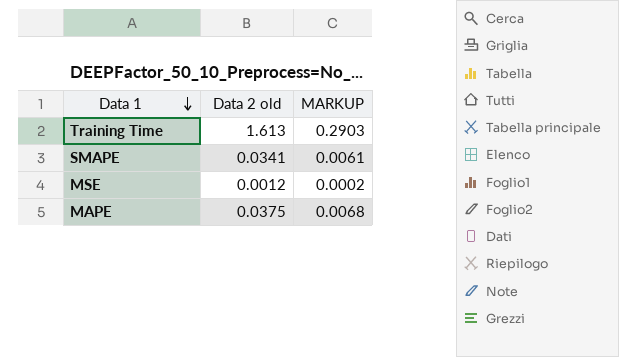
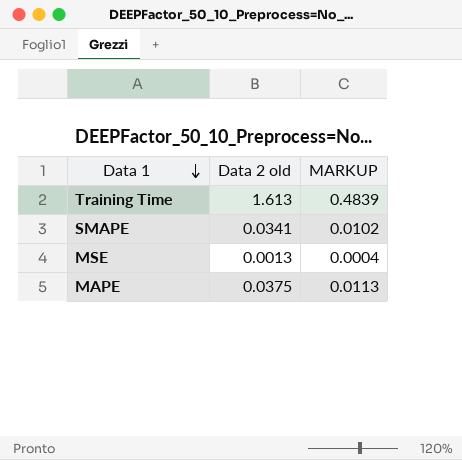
column MARKUP | formula: [Data 2 old] * 0.18 -> [Data 2 old] * 0.3
MSE | Data 2 old: 0.0012 -> 0.0013

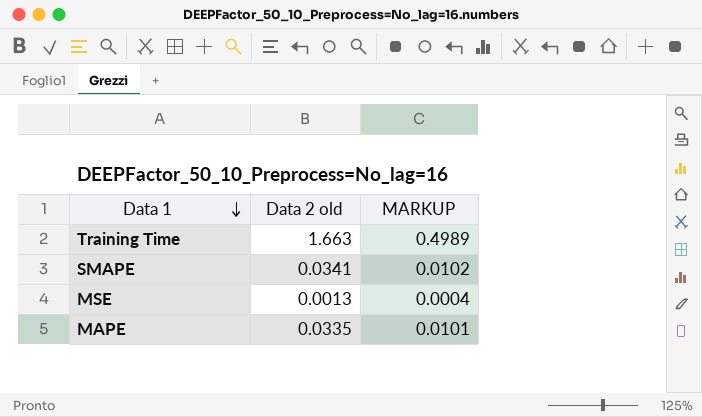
Training Time | Data 2 old: 1.613 -> 1.663
Training Time | MARKUP: 0.4839 -> 0.4989
MAPE | Data 2 old: 0.0375 -> 0.0335
MAPE | MARKUP: 0.0113 -> 0.0101

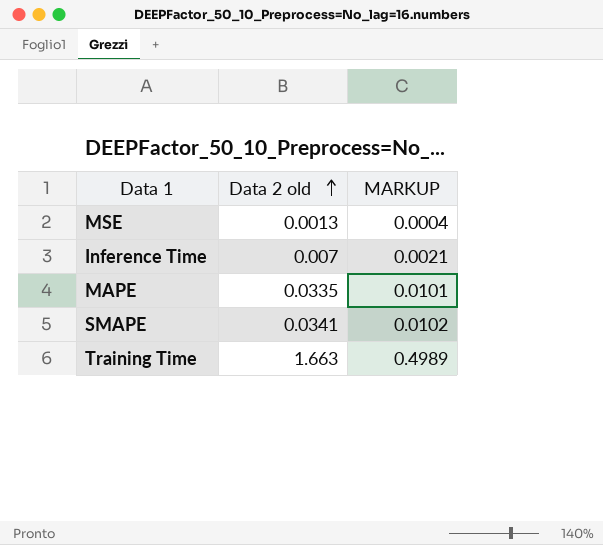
row order: Data 1 descending -> Data 2 old ascending
row Inference Time: none -> 0.007 | 0.0021

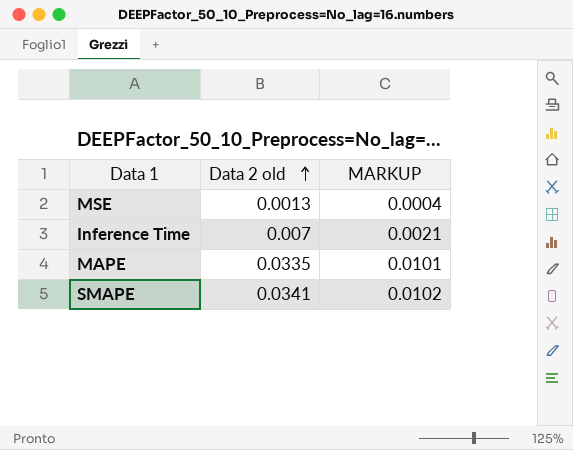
row Training Time: 1.663 | 0.4989 -> none

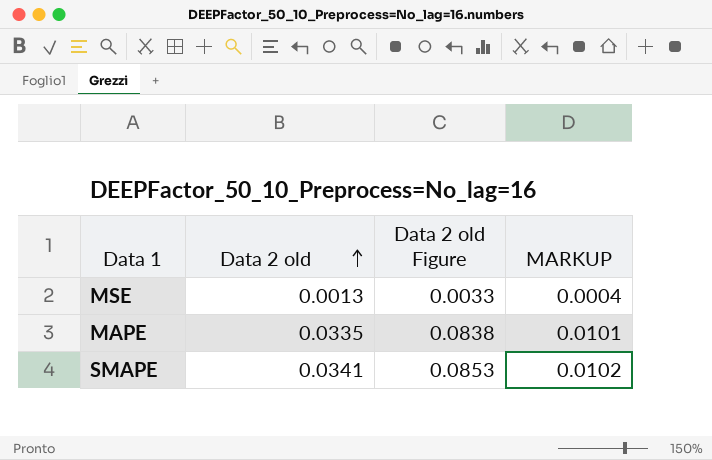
column Data 2 old Figure | formula: none -> [Data 2 old] * 2.5
row Inference Time: 0.007 | 0.0021 -> none

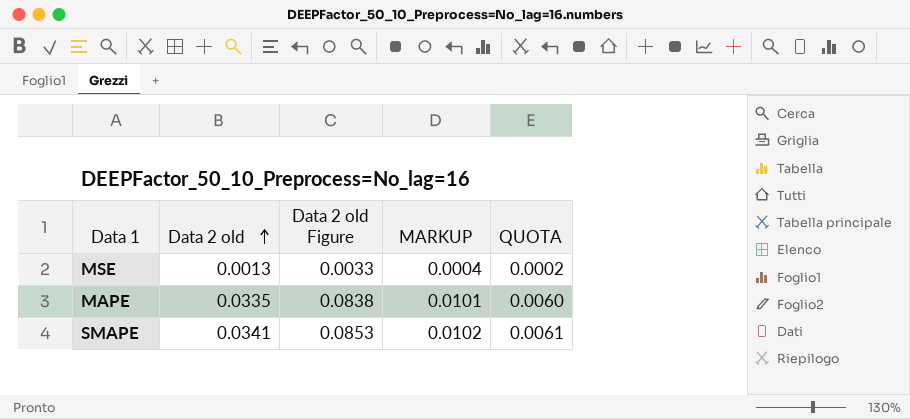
column QUOTA | formula: none -> [Data 2 old] * 0.18

